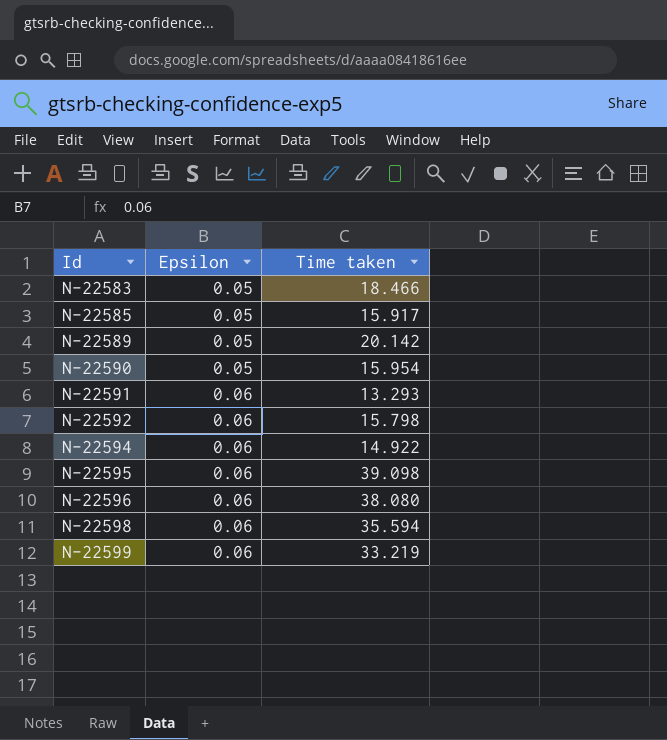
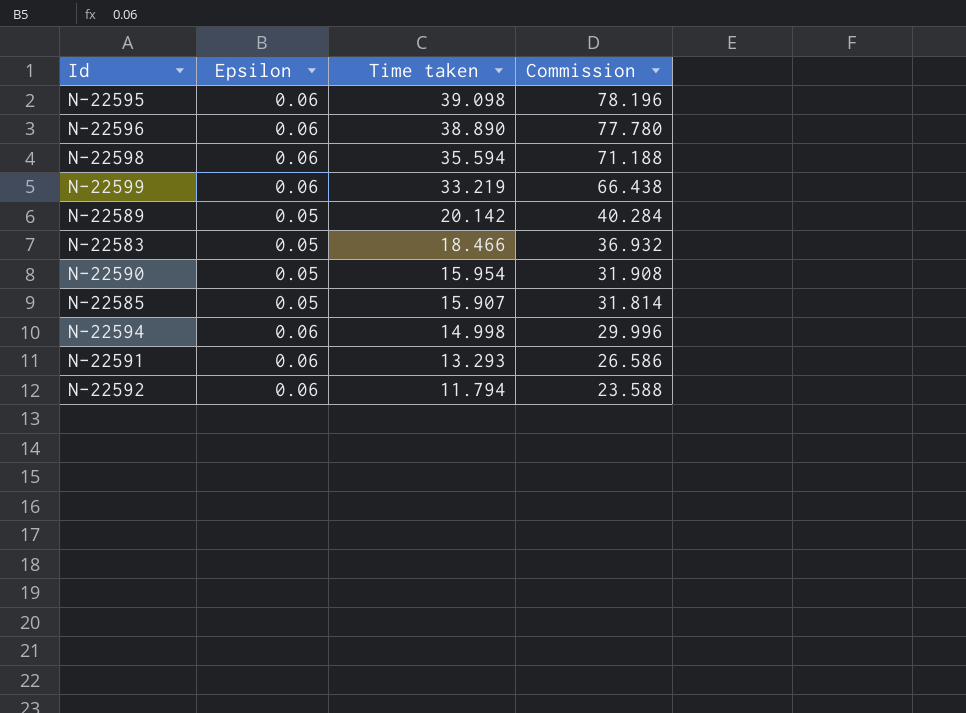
row order: Id ascending -> Time taken descending
column Commission | formula: none -> [Time taken] * 2
N-22596 | Time taken: 38.080 -> 38.890
N-22585 | Time taken: 15.917 -> 15.907
N-22594 | Time taken: 14.922 -> 14.998
N-22592 | Time taken: 15.798 -> 11.794

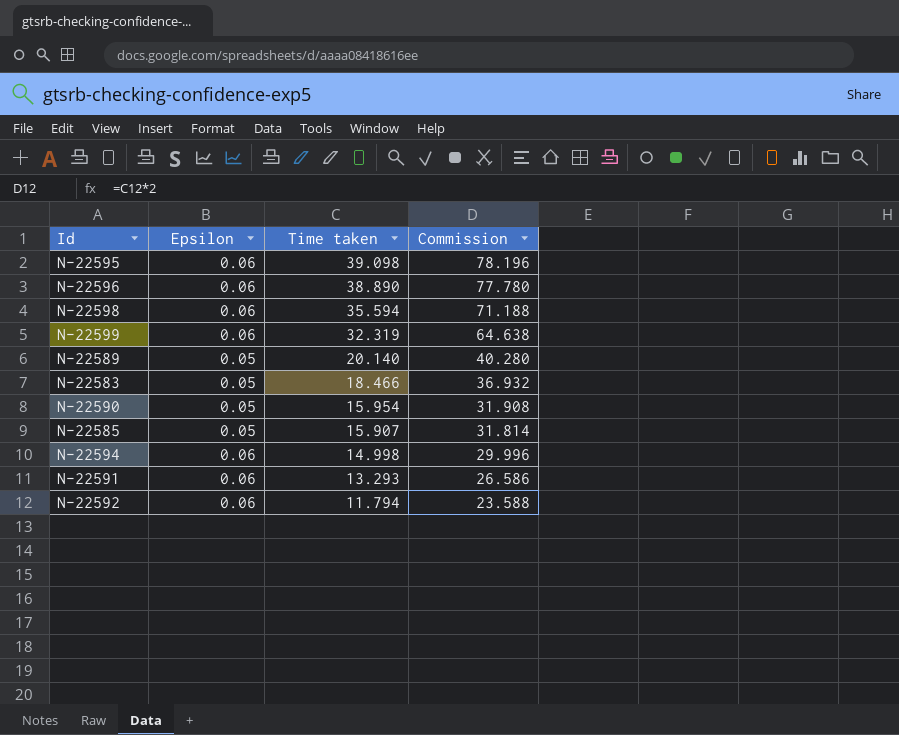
N-22599 | Time taken: 33.219 -> 32.319
N-22599 | Commission: 66.438 -> 64.638
N-22589 | Time taken: 20.142 -> 20.140
N-22589 | Commission: 40.284 -> 40.280

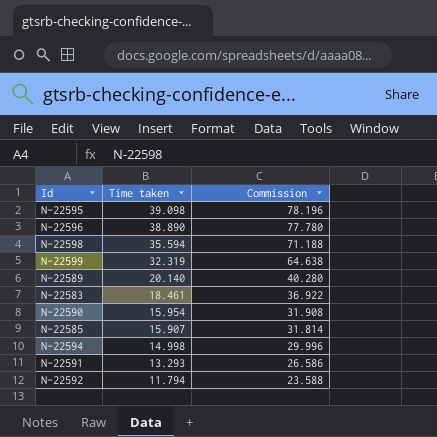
column Epsilon | position: 2 -> none
N-22583 | Time taken: 18.466 -> 18.461
N-22583 | Commission: 36.932 -> 36.922

